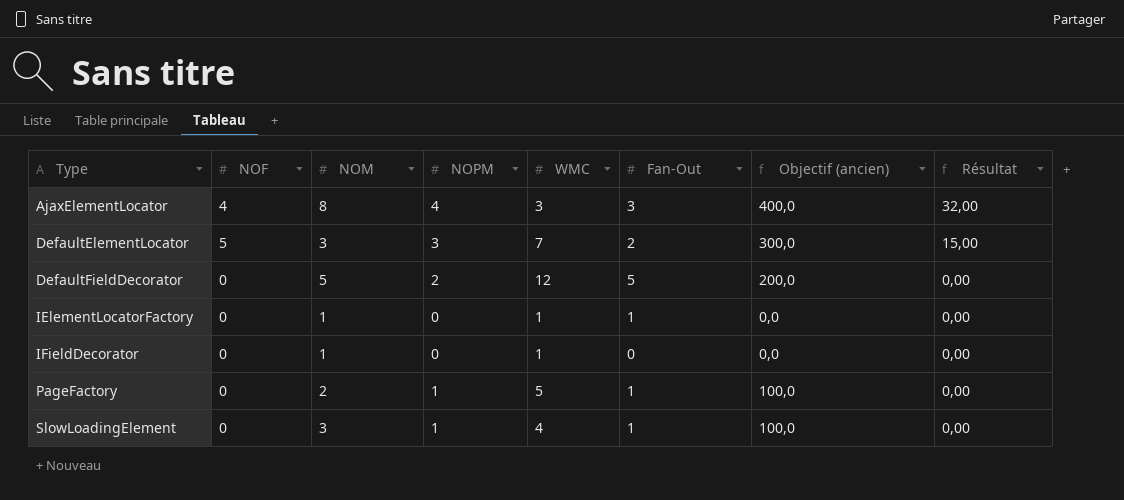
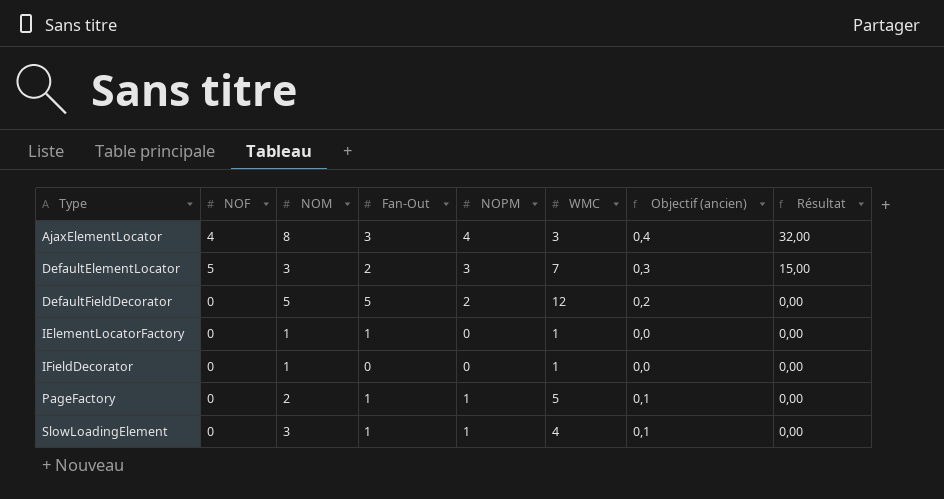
column Fan-Out | position: 6 -> 4
column Objectif (ancien) | formula: [NOPM] * 100 -> [NOPM] * 0,1

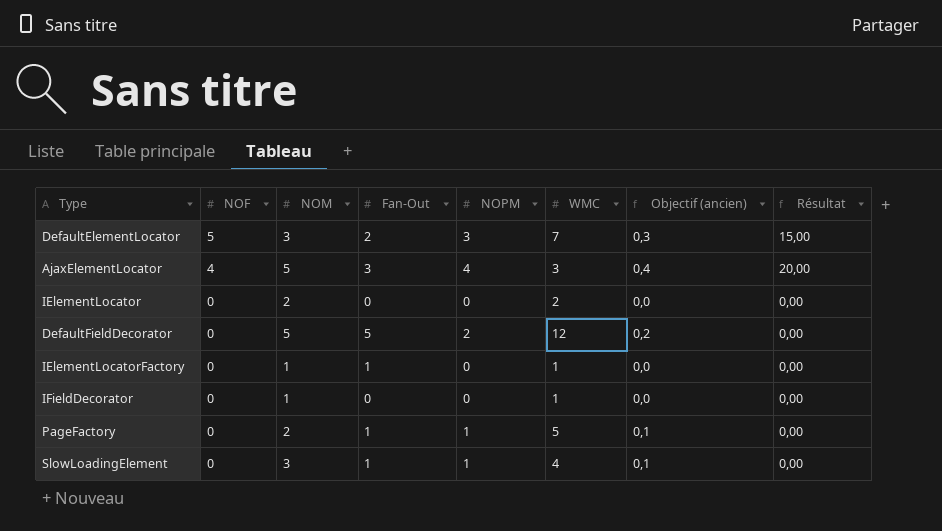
row order: Type ascending -> NOF descending
AjaxElementLocator | NOM: 8 -> 5
AjaxElementLocator | Résultat: 32,00 -> 20,00
row IElementLocator: none -> 0 | 2 | 0 | 0 | 2 | 0,0 | 0,00

